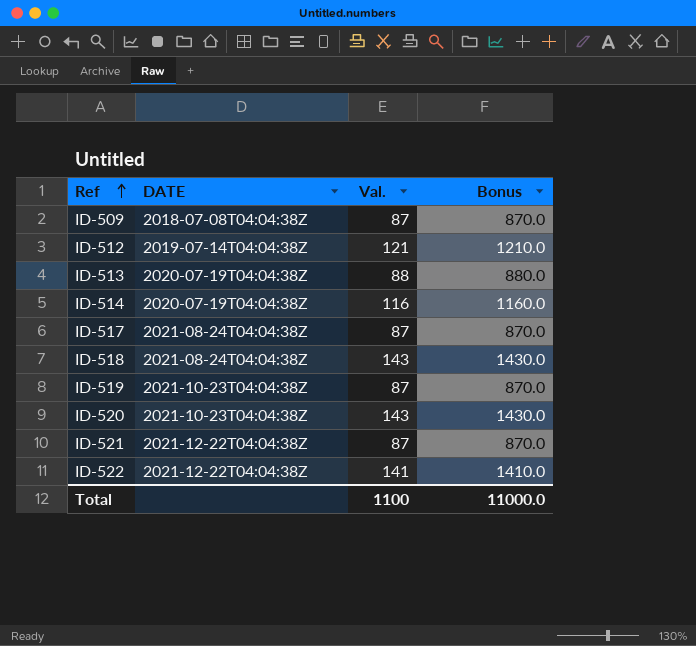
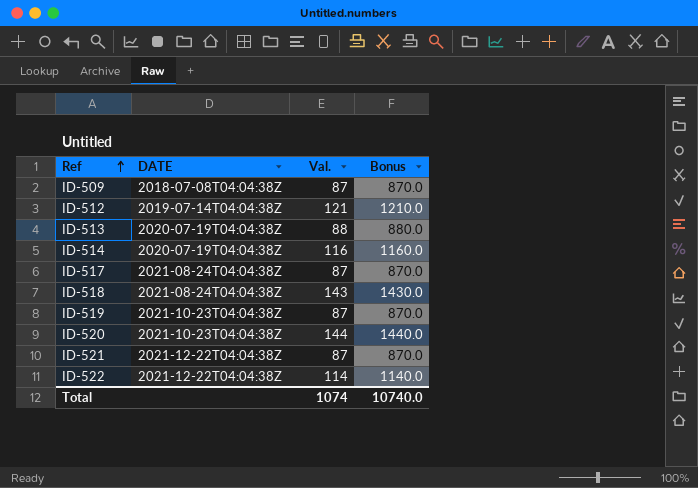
ID-520 | Val.: 143 -> 144
ID-520 | Bonus: 1430.0 -> 1440.0
ID-522 | Val.: 141 -> 114
ID-522 | Bonus: 1410.0 -> 1140.0
Total | Val.: 1100 -> 1074
Total | Bonus: 11000.0 -> 10740.0

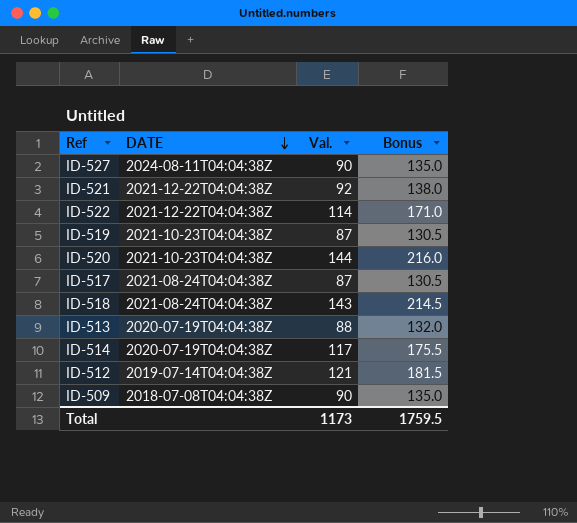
row order: Ref ascending -> DATE descending
column Bonus | formula: [Val.] * 10 -> [Val.] * 1.5
row ID-527: none -> 2024-08-11T04:04:38Z | 90 | 135.0
ID-521 | Val.: 87 -> 92
ID-514 | Val.: 116 -> 117
ID-509 | Val.: 87 -> 90
Total | Val.: 1074 -> 1173
Total | Bonus: 10740.0 -> 1759.5

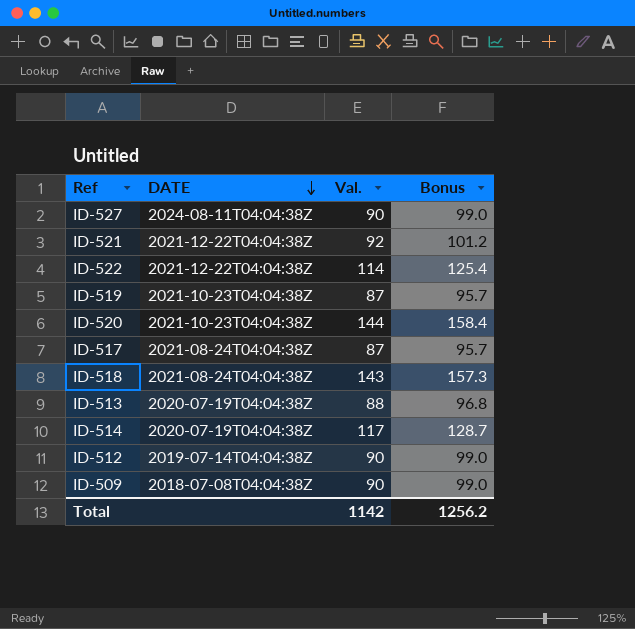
column Bonus | formula: [Val.] * 1.5 -> [Val.] * 1.1
ID-512 | Val.: 121 -> 90
Total | Val.: 1173 -> 1142
Total | Bonus: 1759.5 -> 1256.2

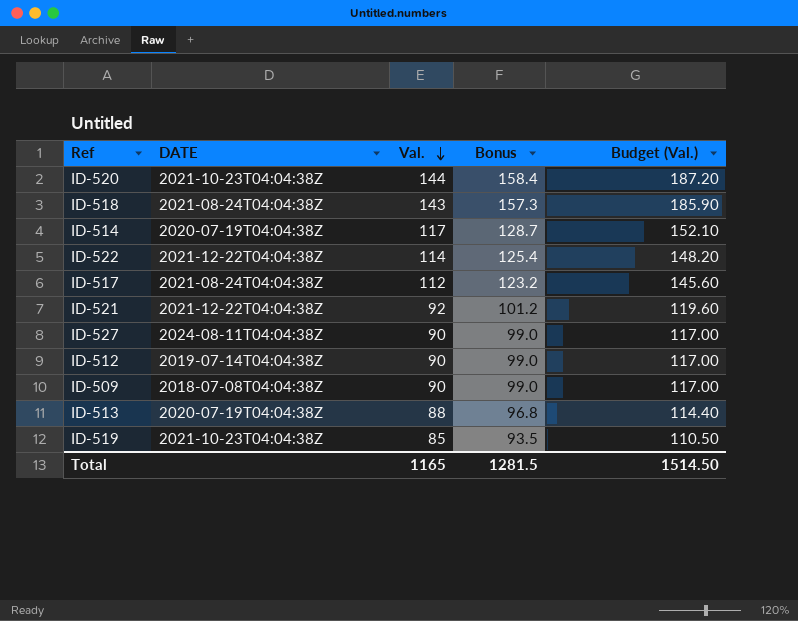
row order: DATE descending -> Val. descending
column Budget (Val.) | formula: none -> [Val.] * 1.3
ID-517 | Val.: 87 -> 112
ID-517 | Bonus: 95.7 -> 123.2
ID-519 | Val.: 87 -> 85
ID-519 | Bonus: 95.7 -> 93.5
Total | Val.: 1142 -> 1165
Total | Bonus: 1256.2 -> 1281.5

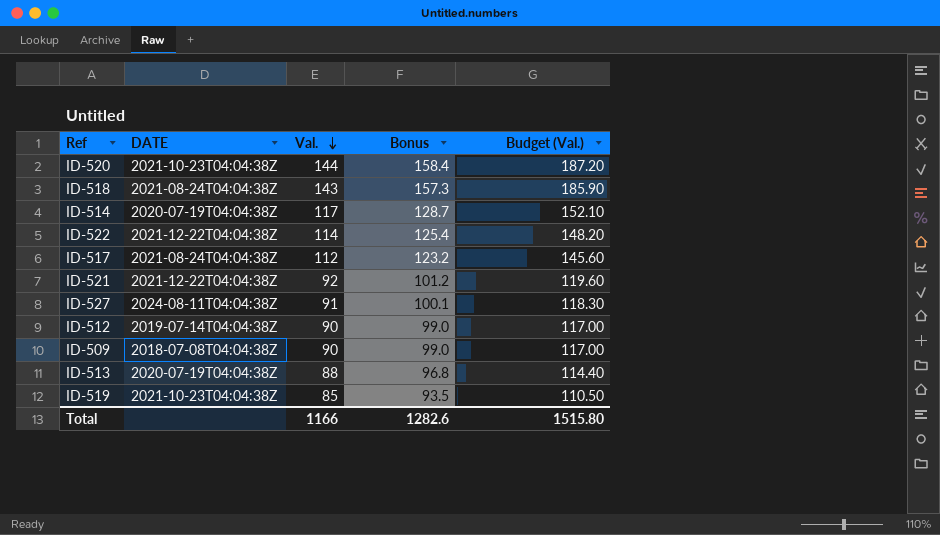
ID-527 | Val.: 90 -> 91
ID-527 | Bonus: 99.0 -> 100.1
ID-527 | Budget (Val.): 117.00 -> 118.30
Total | Val.: 1165 -> 1166
Total | Bonus: 1281.5 -> 1282.6
Total | Budget (Val.): 1514.50 -> 1515.80

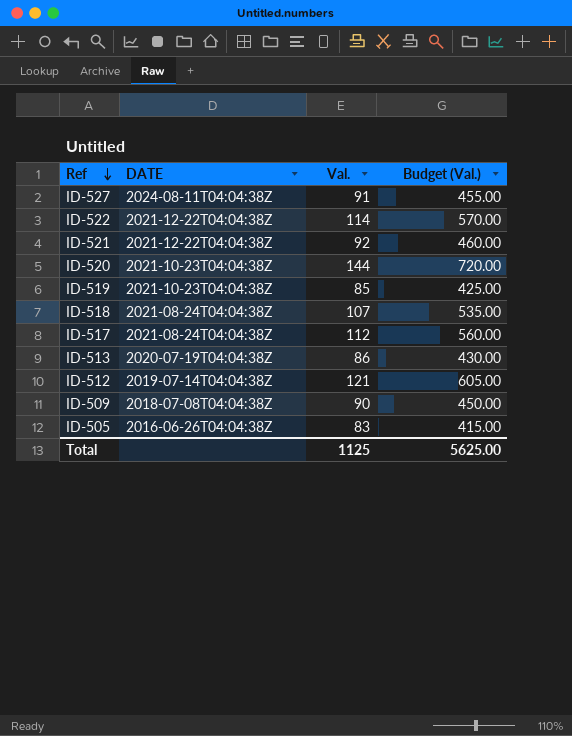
row order: Val. descending -> Ref descending
column Bonus | formula: [Val.] * 1.1 -> none
column Budget (Val.) | formula: [Val.] * 1.3 -> [Val.] * 5
row ID-514: 2020-07-19T04:04:38Z | 117 | 128.7 | 152.10 -> none
ID-518 | Val.: 143 -> 107
ID-513 | Val.: 88 -> 86
ID-512 | Val.: 90 -> 121
row ID-505: none -> 2016-06-26T04:04:38Z | 83 | 415.00
Total | Val.: 1166 -> 1125
Total | Budget (Val.): 1515.80 -> 5625.00

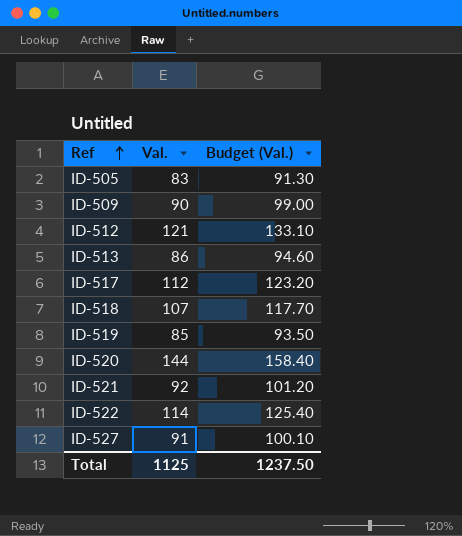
row order: Ref descending -> Ref ascending
column DATE | position: 2 -> none
column Budget (Val.) | formula: [Val.] * 5 -> [Val.] * 1.1
Total | Budget (Val.): 5625.00 -> 1237.50

